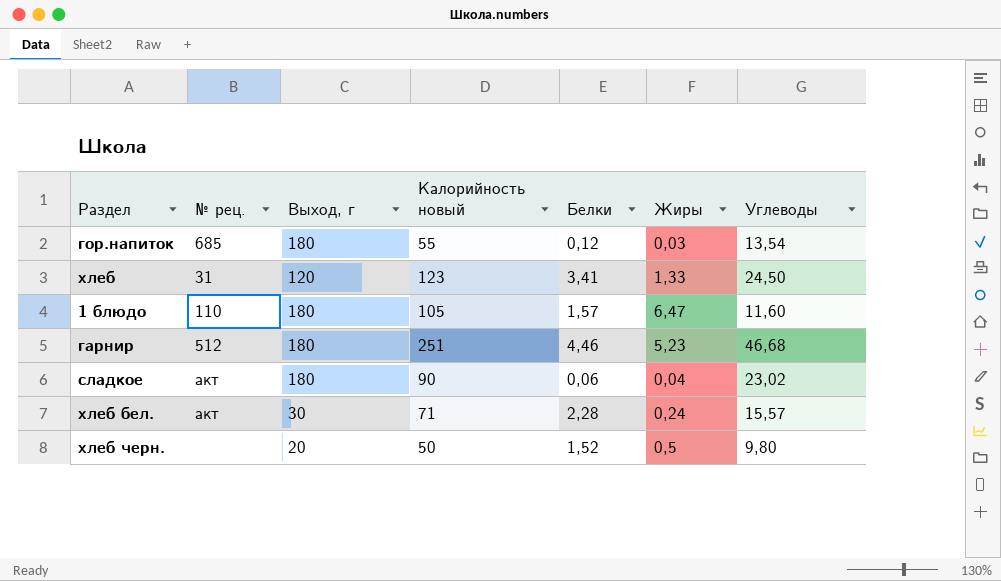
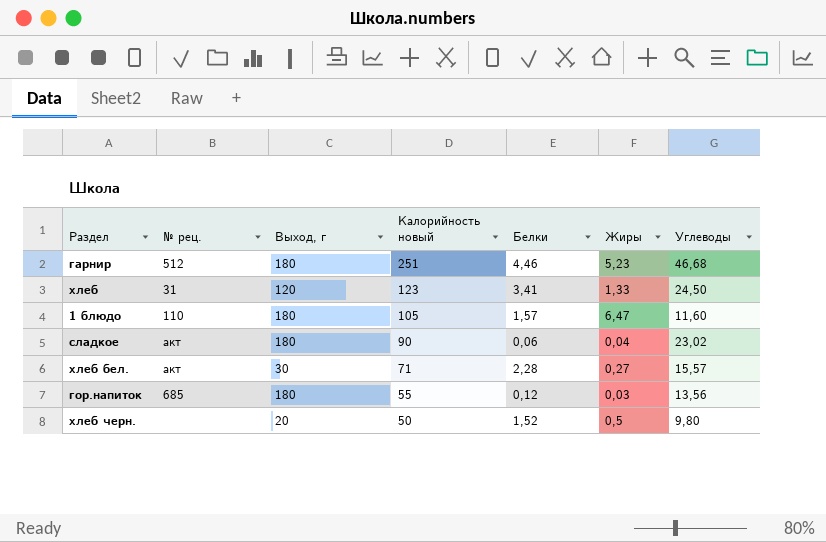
row order: none -> Калорийность новый descending
хлеб бел. | Жиры: 0,24 -> 0,27
гор.напиток | Углеводы: 13,54 -> 13,56

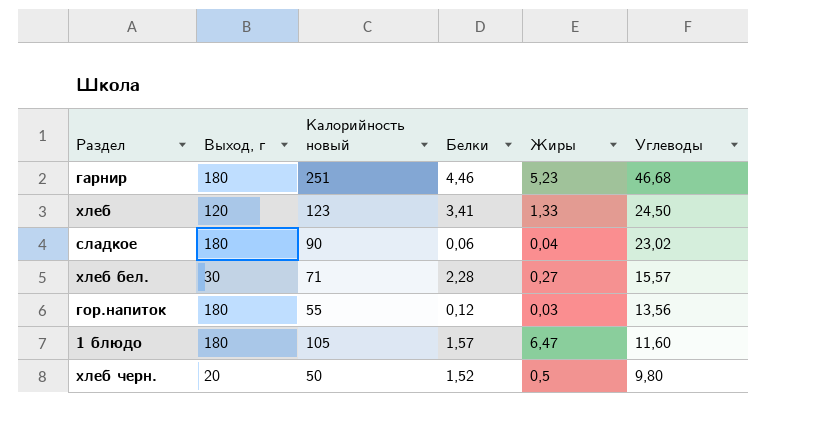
row order: Калорийность новый descending -> Углеводы descending
column № рец. | position: 2 -> none

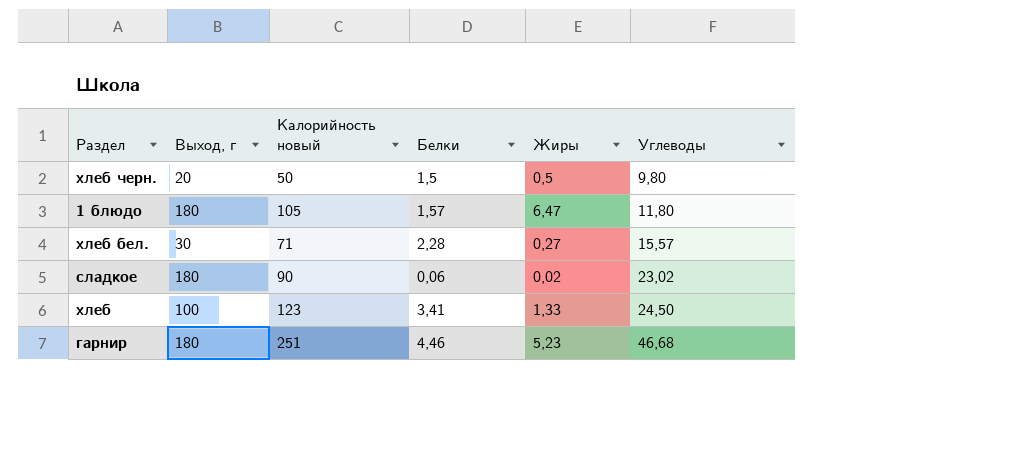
row order: Углеводы descending -> Углеводы ascending
row гор.напиток: 180 | 55 | 0,12 | 0,03 | 13,56 -> none
хлеб черн. | Белки: 1,52 -> 1,5
1 блюдо | Углеводы: 11,60 -> 11,80
сладкое | Жиры: 0,04 -> 0,02
хлеб | Выход, г: 120 -> 100

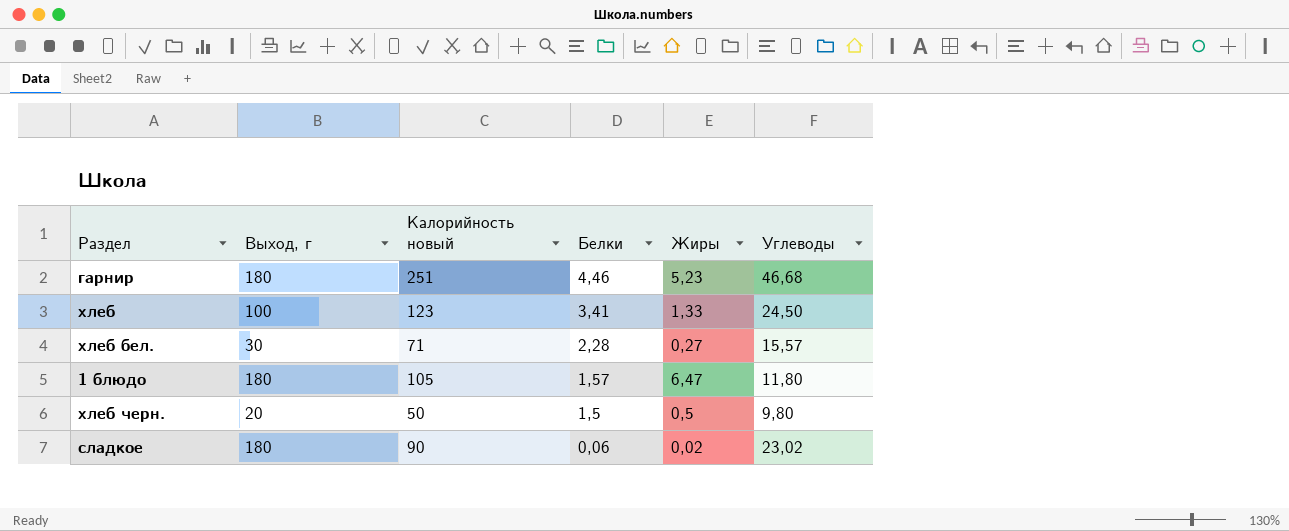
row order: Углеводы ascending -> Белки descending

